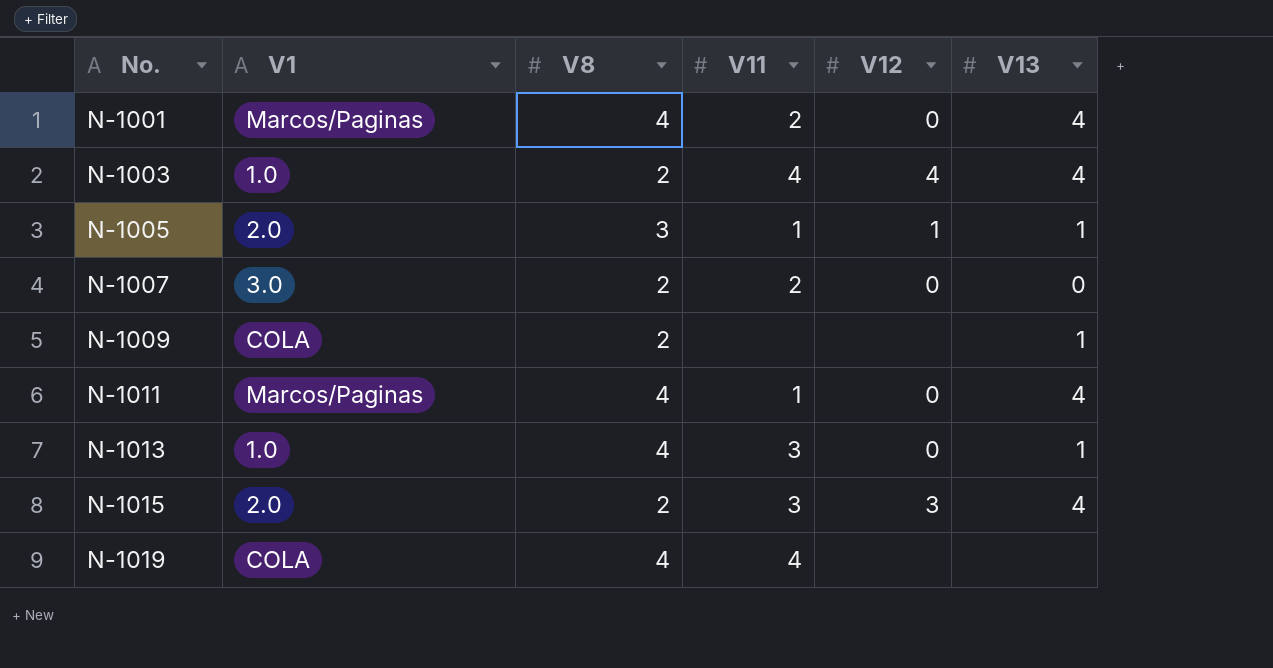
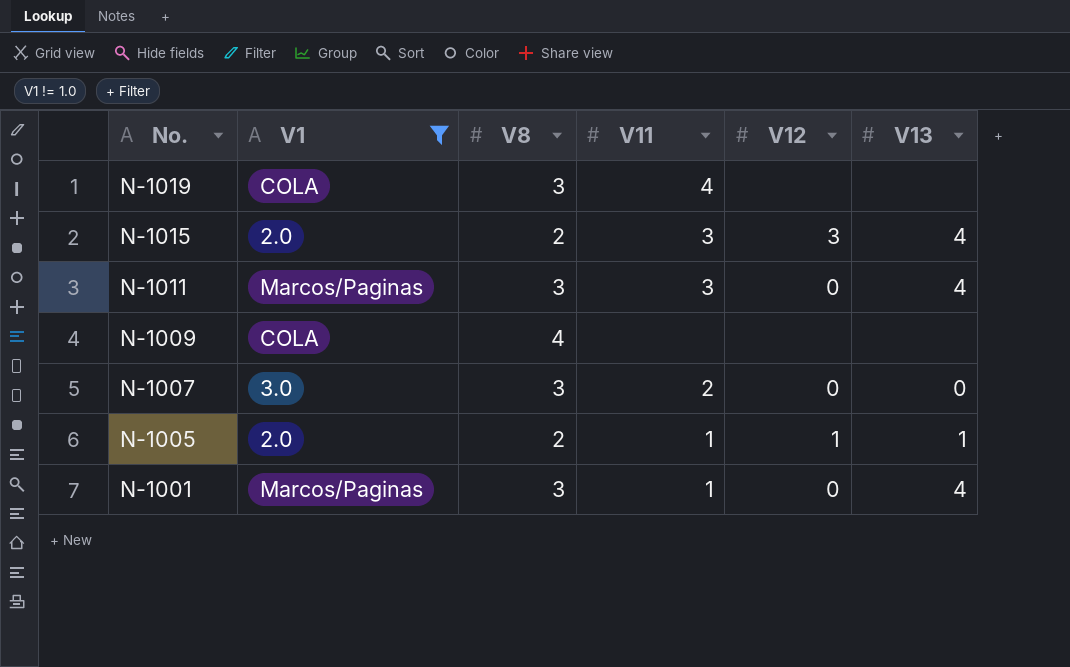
filter: none -> V1 != 1.0
row order: No. ascending -> No. descending
N-1019 | V8: 4 -> 3
N-1011 | V8: 4 -> 3
N-1011 | V11: 1 -> 3
N-1009 | V8: 2 -> 4
N-1009 | V13: 1 -> none
N-1007 | V8: 2 -> 3
N-1005 | V8: 3 -> 2
N-1001 | V8: 4 -> 3
N-1001 | V11: 2 -> 1

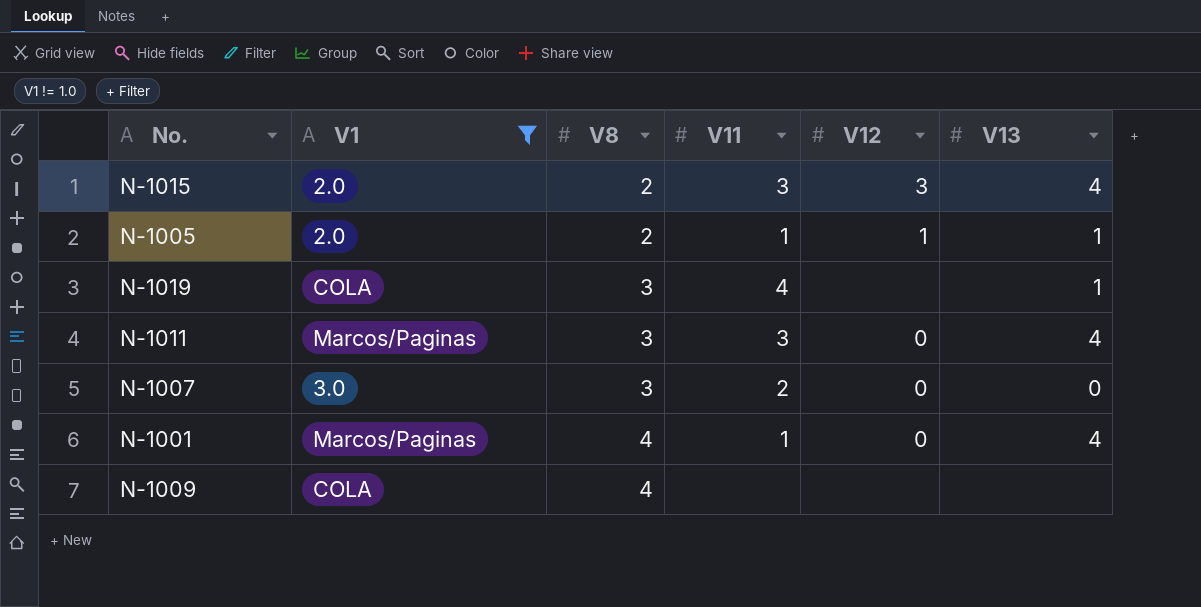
row order: No. descending -> V8 ascending
N-1019 | V13: none -> 1
N-1001 | V8: 3 -> 4

